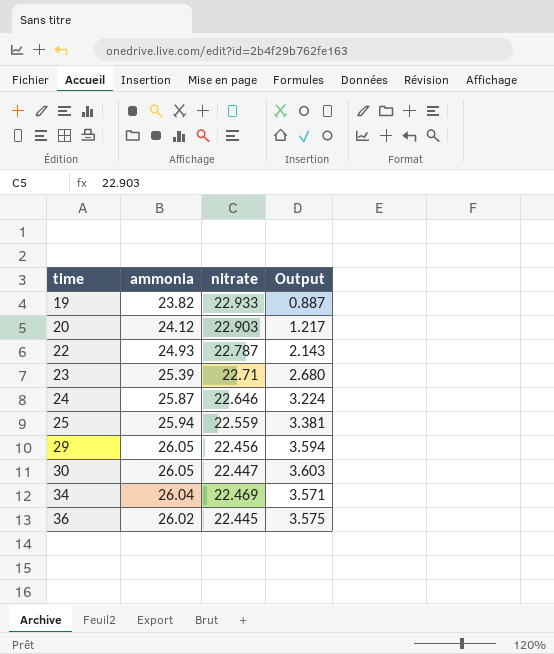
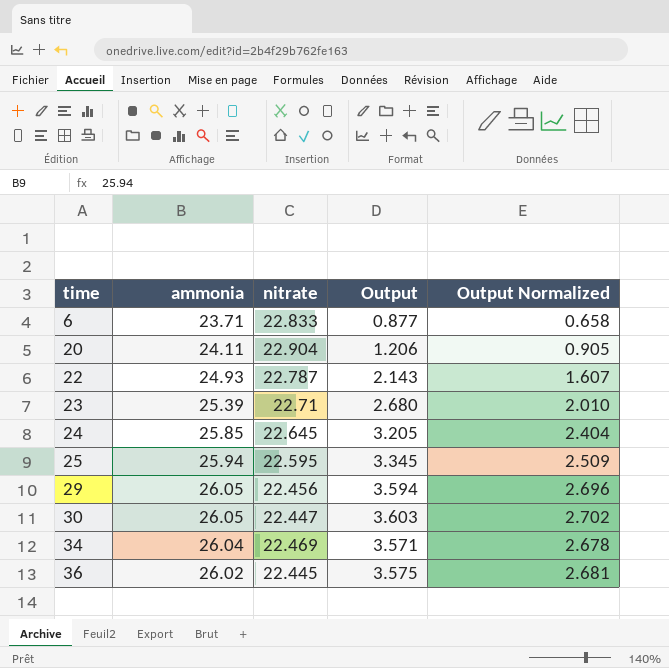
column Output Normalized | formula: none -> [Output] * 0.75
row 19: 23.82 | 22.933 | 0.887 -> none
row 6: none -> 23.71 | 22.833 | 0.877 | 0.658
20 | ammonia: 24.12 -> 24.11
20 | nitrate: 22.903 -> 22.904
20 | Output: 1.217 -> 1.206
24 | ammonia: 25.87 -> 25.85
24 | nitrate: 22.646 -> 22.645
24 | Output: 3.224 -> 3.205
25 | nitrate: 22.559 -> 22.595
25 | Output: 3.381 -> 3.345

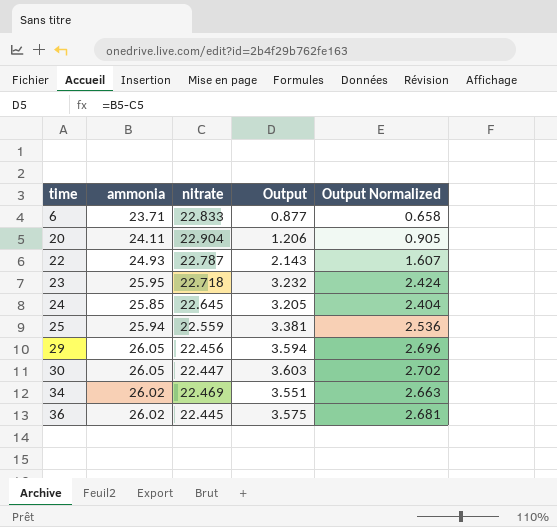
23 | ammonia: 25.39 -> 25.95
23 | nitrate: 22.71 -> 22.718
23 | Output: 2.680 -> 3.232
23 | Output Normalized: 2.010 -> 2.424
25 | nitrate: 22.595 -> 22.559
25 | Output: 3.345 -> 3.381
25 | Output Normalized: 2.509 -> 2.536
34 | ammonia: 26.04 -> 26.02
34 | Output: 3.571 -> 3.551
34 | Output Normalized: 2.678 -> 2.663

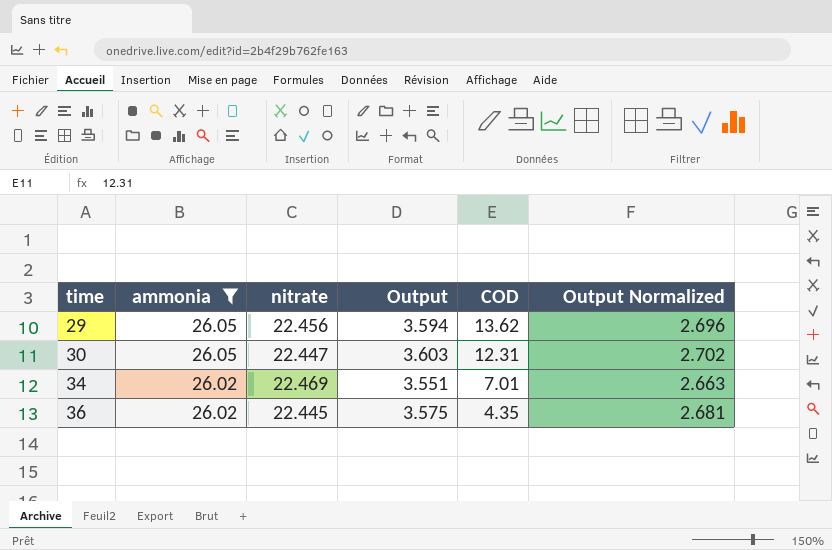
filter: none -> ammonia >= 26.02
column COD | position: none -> 5

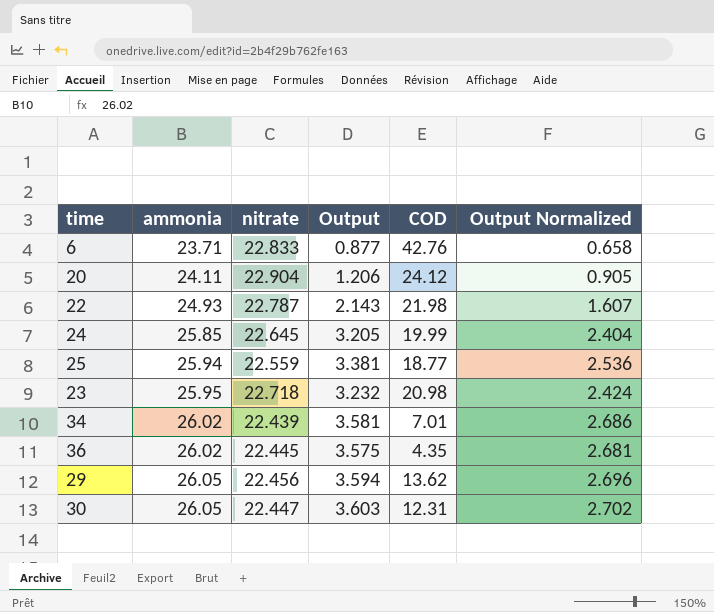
filter: ammonia >= 26.02 -> none
row order: time ascending -> ammonia ascending
34 | nitrate: 22.469 -> 22.439
34 | Output: 3.551 -> 3.581
34 | Output Normalized: 2.663 -> 2.686

